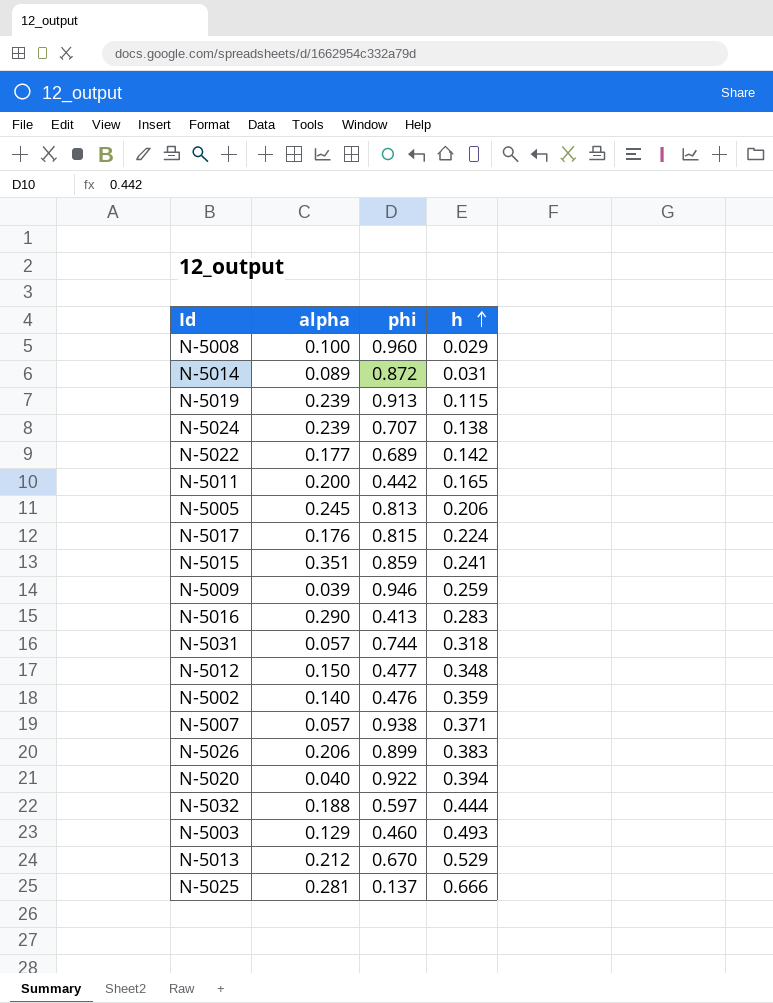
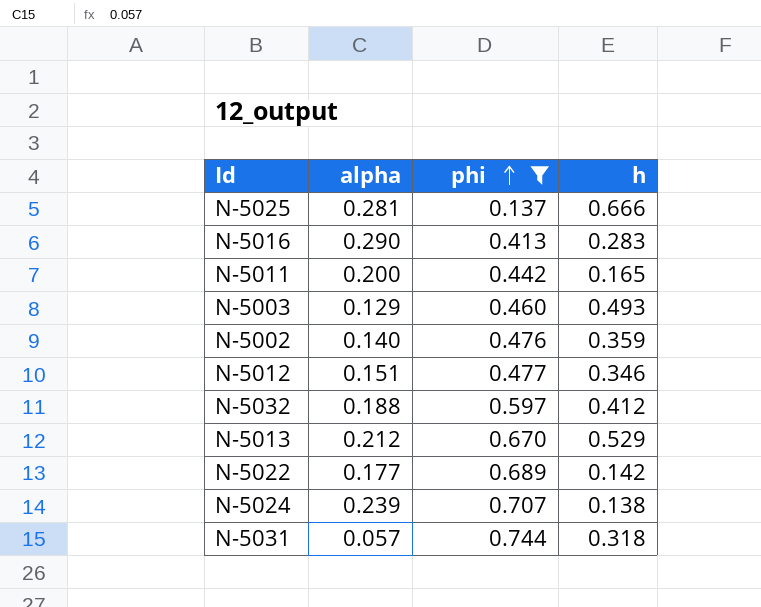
filter: none -> phi <= 0.744
row order: h ascending -> phi ascending
N-5012 | alpha: 0.150 -> 0.151
N-5012 | h: 0.348 -> 0.346
N-5032 | h: 0.444 -> 0.412

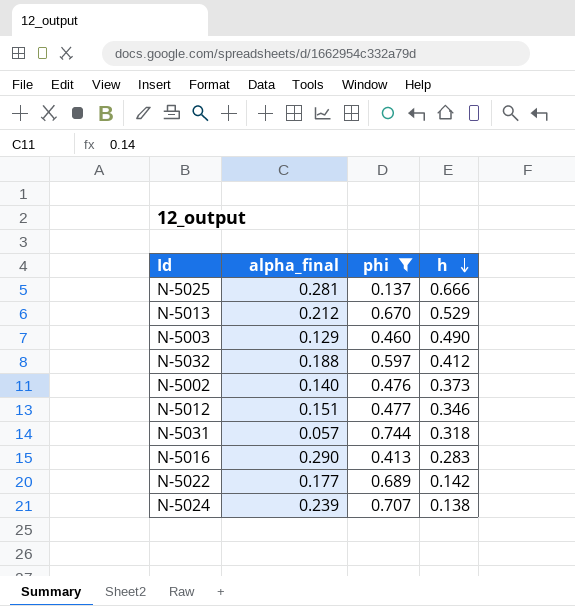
row order: phi ascending -> h descending
column name: alpha -> alpha_final
row N-5011: 0.200 | 0.442 | 0.165 -> none
N-5003 | h: 0.493 -> 0.490
N-5002 | h: 0.359 -> 0.373

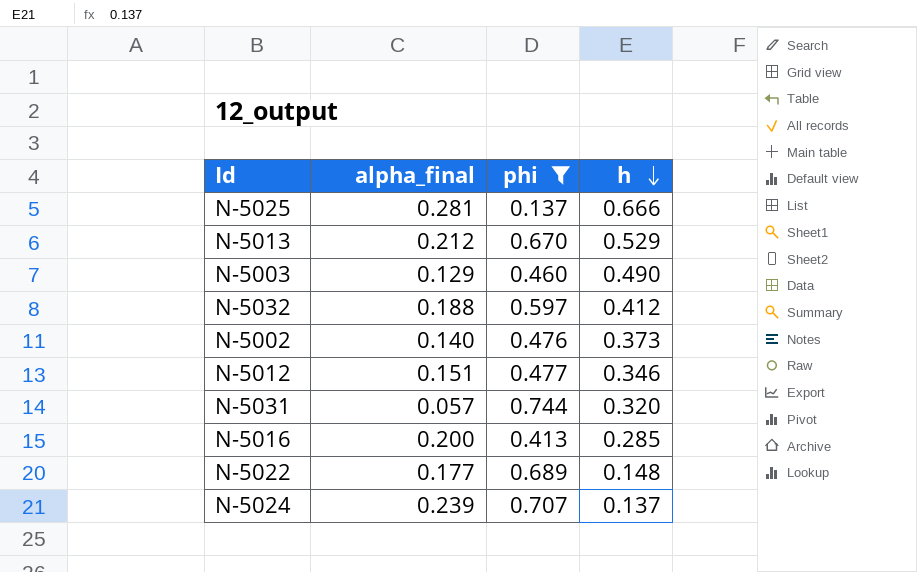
N-5031 | h: 0.318 -> 0.320
N-5016 | alpha_final: 0.290 -> 0.200
N-5016 | h: 0.283 -> 0.285
N-5022 | h: 0.142 -> 0.148
N-5024 | h: 0.138 -> 0.137

